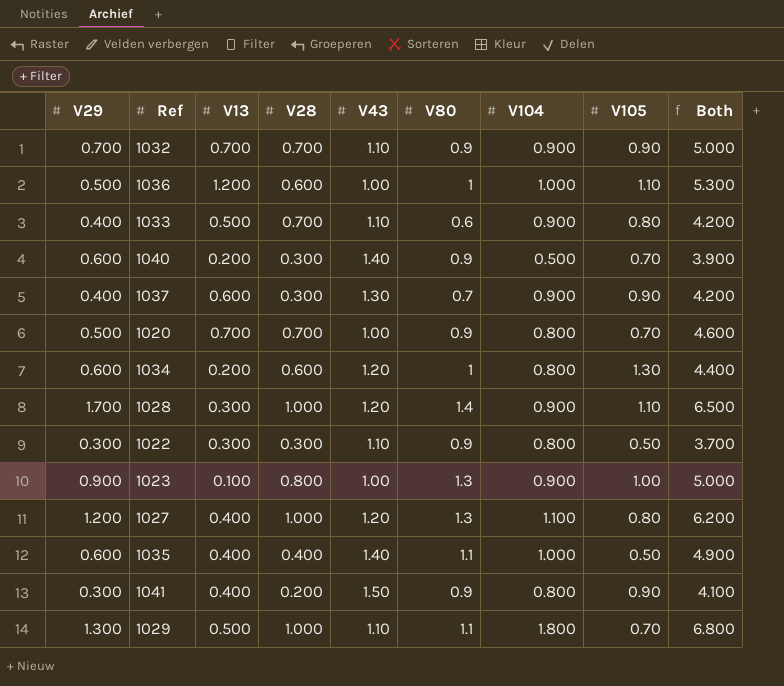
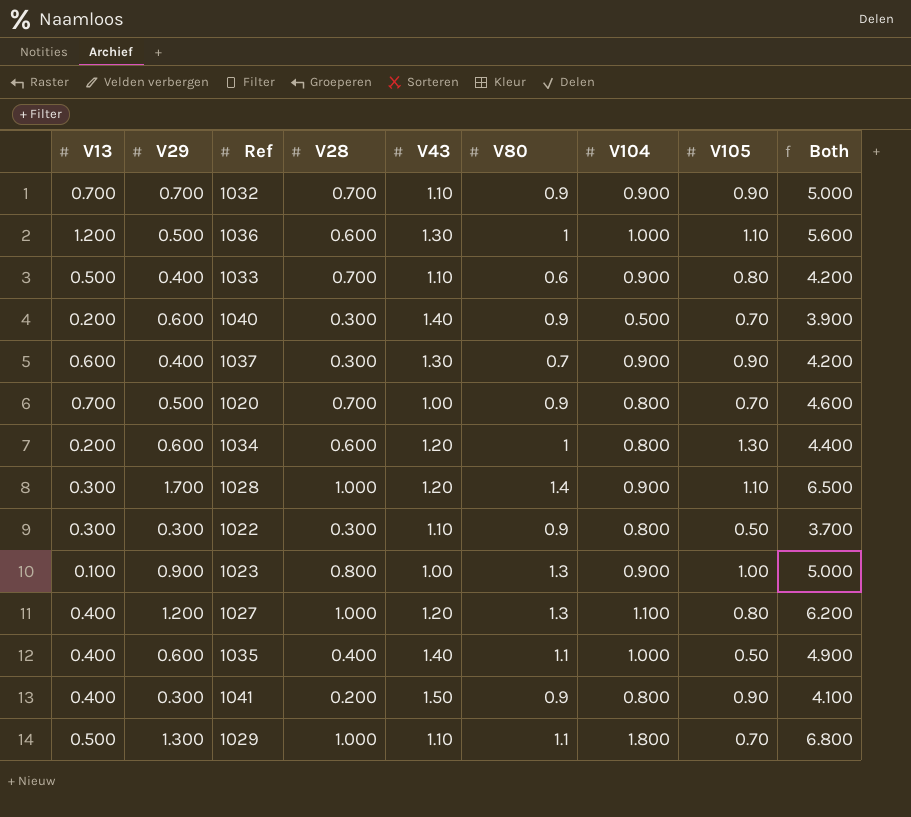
column V13 | position: 3 -> 1
1036 | V43: 1.00 -> 1.30
1036 | Both: 5.300 -> 5.600

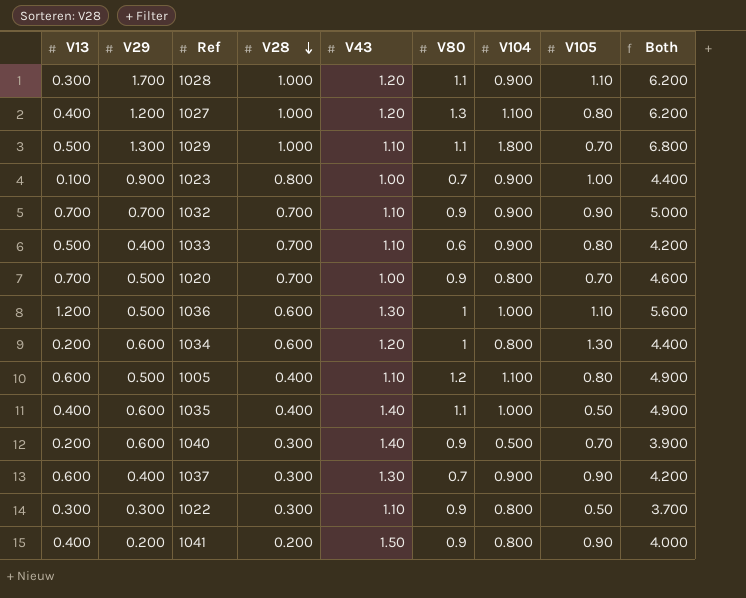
row order: none -> V28 descending
1028 | V80: 1.4 -> 1.1
1028 | Both: 6.500 -> 6.200
1023 | V80: 1.3 -> 0.7
1023 | Both: 5.000 -> 4.400
row 1005: none -> 0.600 | 0.500 | 0.400 | 1.10 | 1.2 | 1.100 | 0.80 | 4.900
1041 | V29: 0.300 -> 0.200
1041 | Both: 4.100 -> 4.000

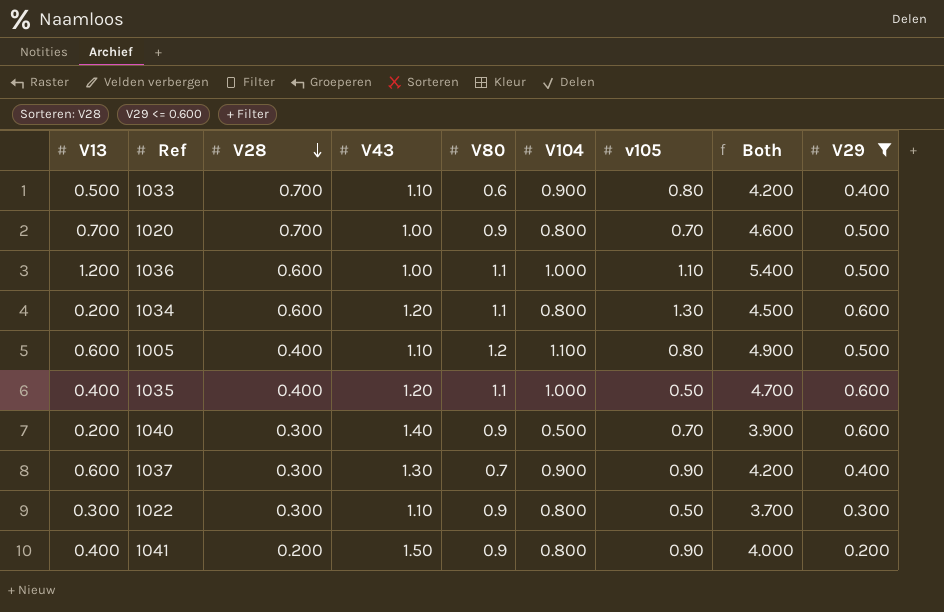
filter: none -> V29 <= 0.600
column name: V105 -> v105
column V29 | position: 2 -> 9
1036 | V43: 1.30 -> 1.00
1036 | V80: 1 -> 1.1
1036 | Both: 5.600 -> 5.400
1034 | V80: 1 -> 1.1
1034 | Both: 4.400 -> 4.500
1035 | V43: 1.40 -> 1.20
1035 | Both: 4.900 -> 4.700

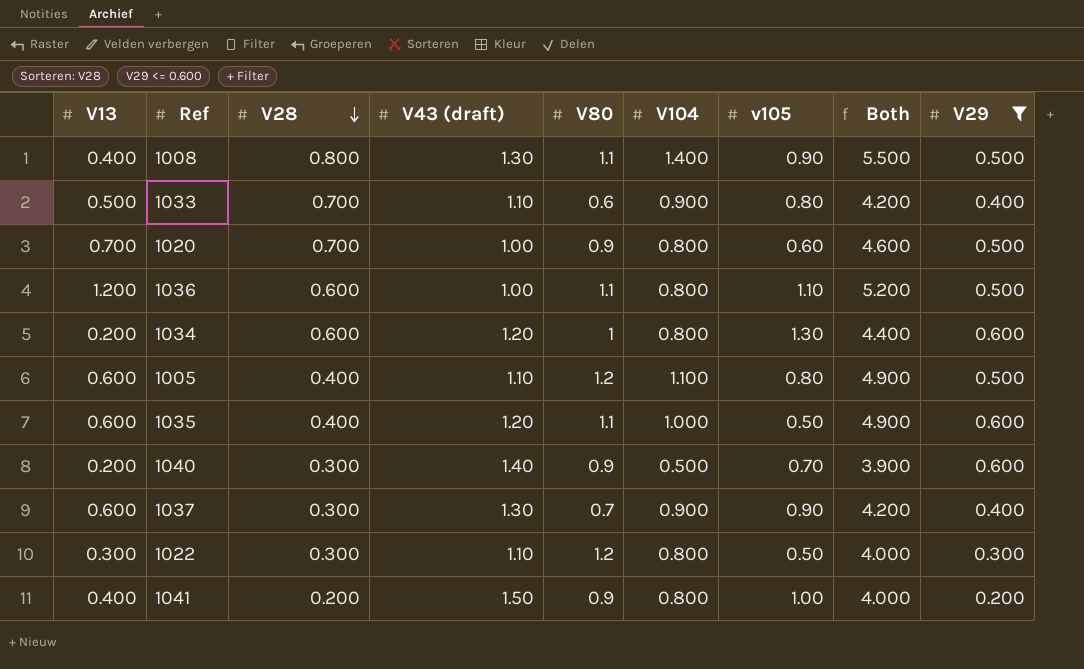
column name: V43 -> V43 (draft)
row 1008: none -> 0.400 | 0.800 | 1.30 | 1.1 | 1.400 | 0.90 | 5.500 | 0.500
1020 | v105: 0.70 -> 0.60
1036 | V104: 1.000 -> 0.800
1036 | Both: 5.400 -> 5.200
1034 | V80: 1.1 -> 1
1034 | Both: 4.500 -> 4.400
1035 | V13: 0.400 -> 0.600
1035 | Both: 4.700 -> 4.900
1022 | V80: 0.9 -> 1.2
1022 | Both: 3.700 -> 4.000
1041 | v105: 0.90 -> 1.00

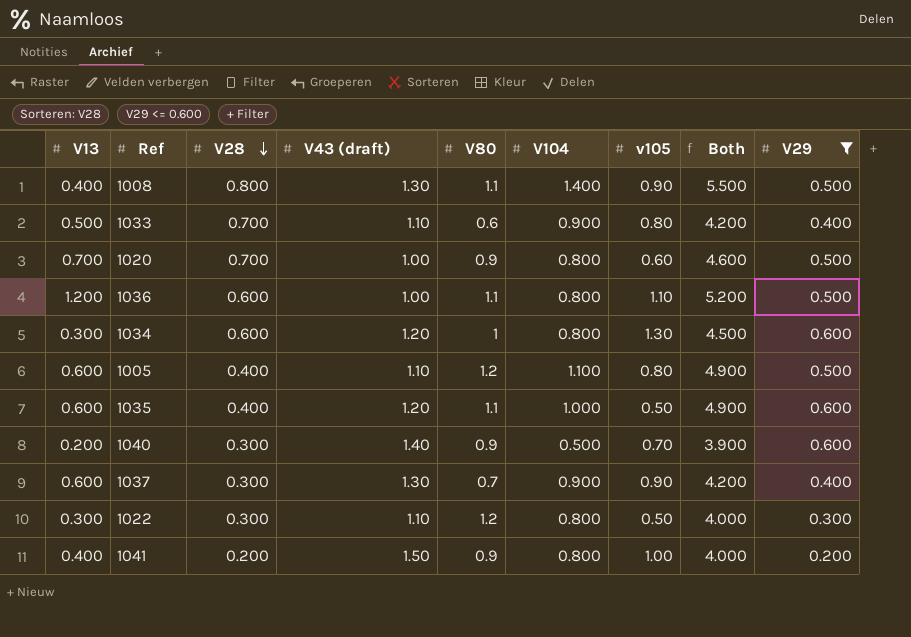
1034 | V13: 0.200 -> 0.300
1034 | Both: 4.400 -> 4.500

